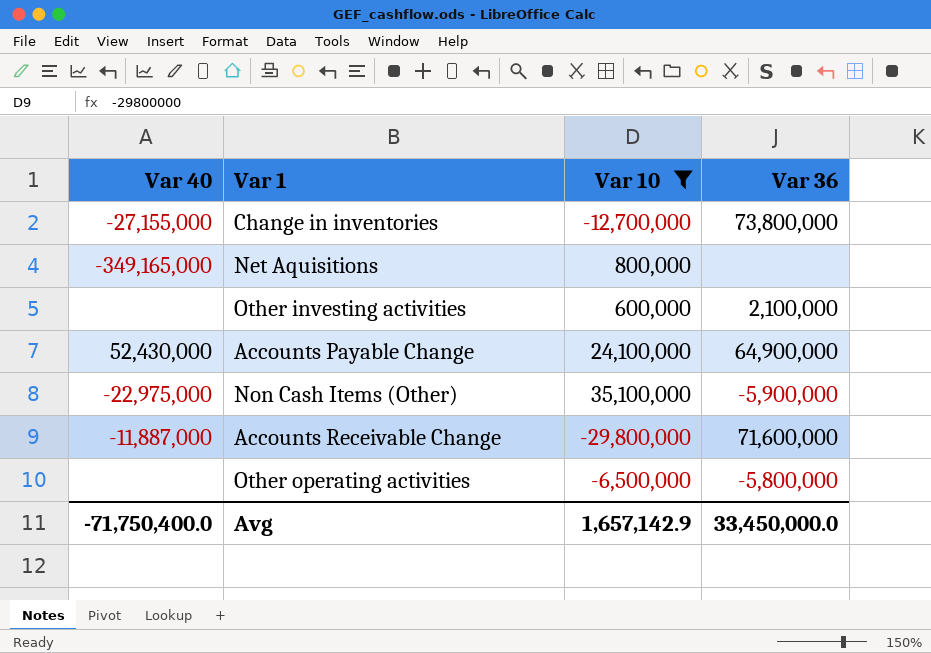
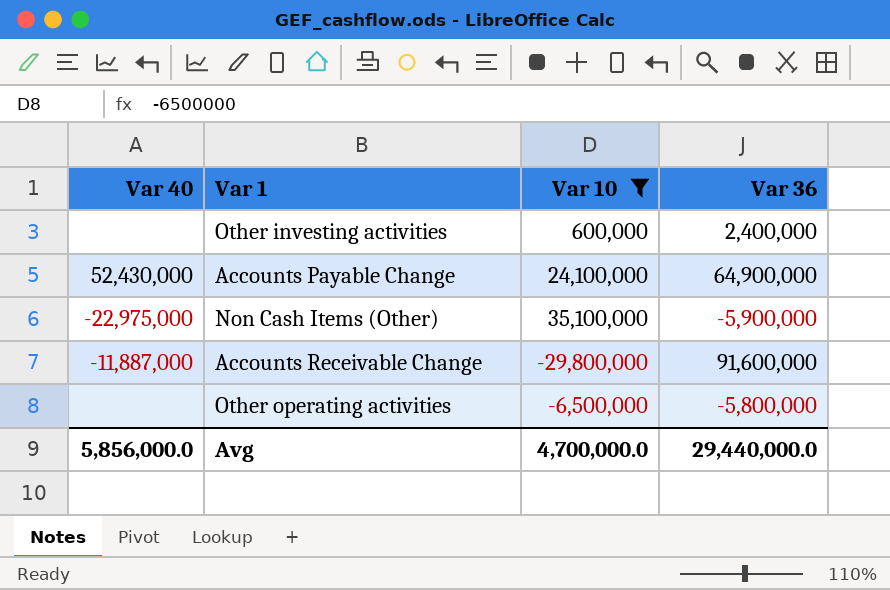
row Change in inventories: -27,155,000 | -12,700,000 | 73,800,000 -> none
row Net Aquisitions: -349,165,000 | 800,000 | none -> none
Other investing activities | Var 36: 2,100,000 -> 2,400,000
Accounts Receivable Change | Var 36: 71,600,000 -> 91,600,000
Avg | Var 40: -71,750,400.0 -> 5,856,000.0
Avg | Var 10: 1,657,142.9 -> 4,700,000.0
Avg | Var 36: 33,450,000.0 -> 29,440,000.0

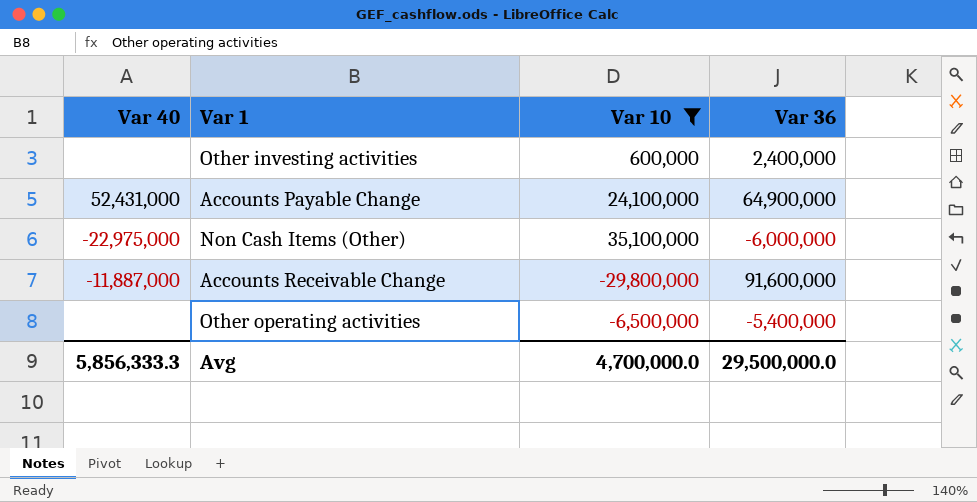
Accounts Payable Change | Var 40: 52,430,000 -> 52,431,000
Non Cash Items (Other) | Var 36: -5,900,000 -> -6,000,000
Other operating activities | Var 36: -5,800,000 -> -5,400,000
Avg | Var 40: 5,856,000.0 -> 5,856,333.3
Avg | Var 36: 29,440,000.0 -> 29,500,000.0

